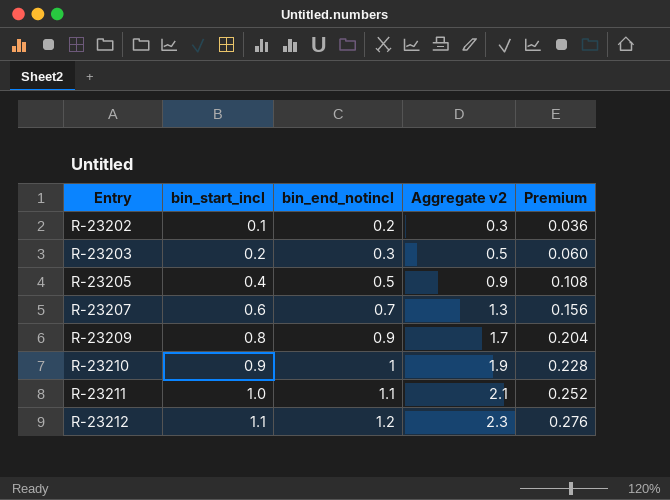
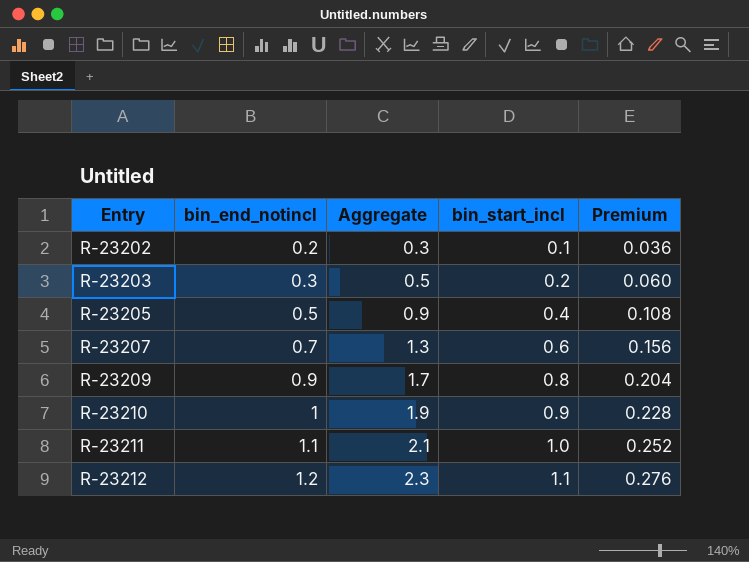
column name: Aggregate v2 -> Aggregate
column bin_start_incl | position: 2 -> 4

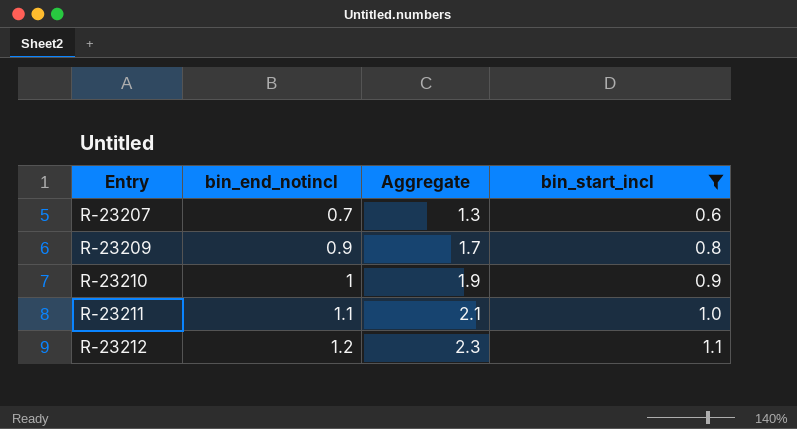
filter: none -> bin_start_incl >= 0.6
column Premium | formula: [Aggregate] * 0.12 -> none

